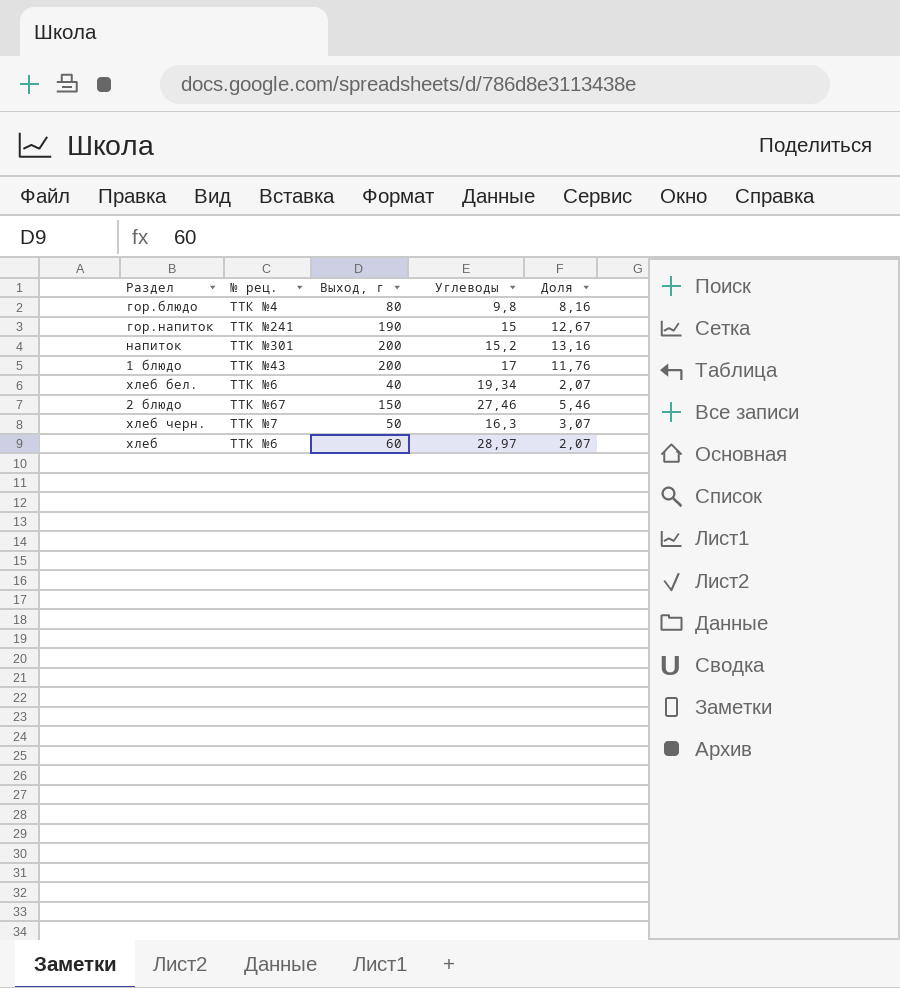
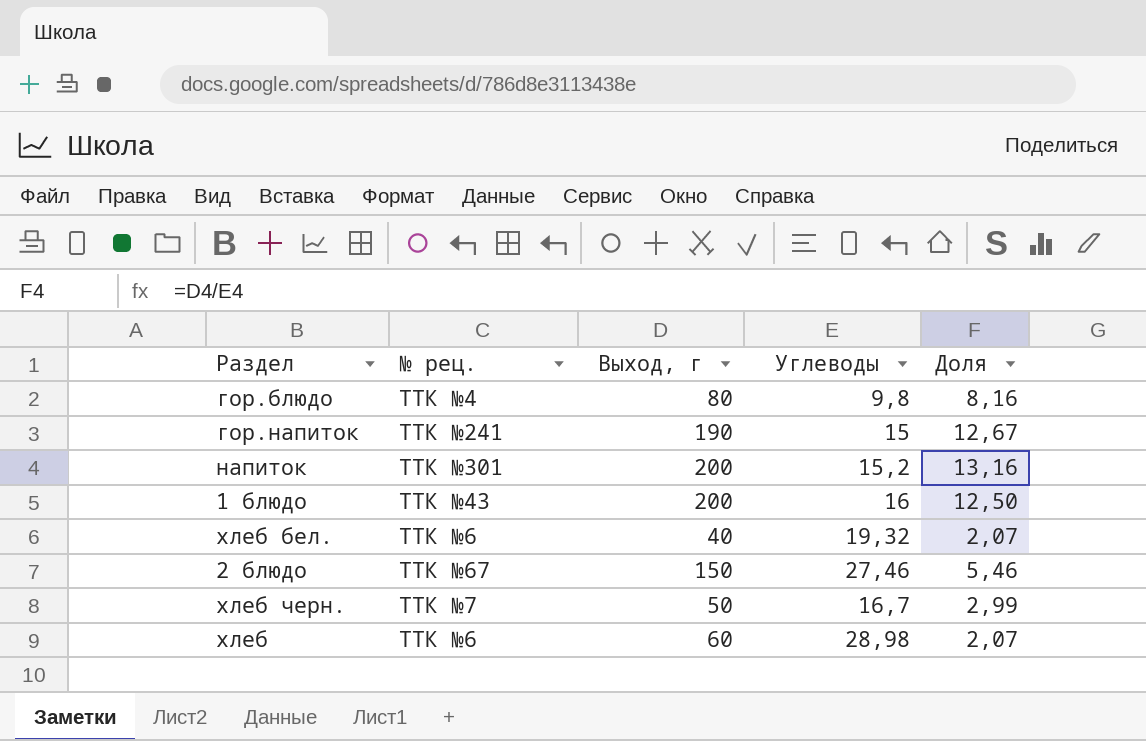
1 блюдо | Углеводы: 17 -> 16
1 блюдо | Доля: 11,76 -> 12,50
хлеб бел. | Углеводы: 19,34 -> 19,32
хлеб черн. | Углеводы: 16,3 -> 16,7
хлеб черн. | Доля: 3,07 -> 2,99
хлеб | Углеводы: 28,97 -> 28,98

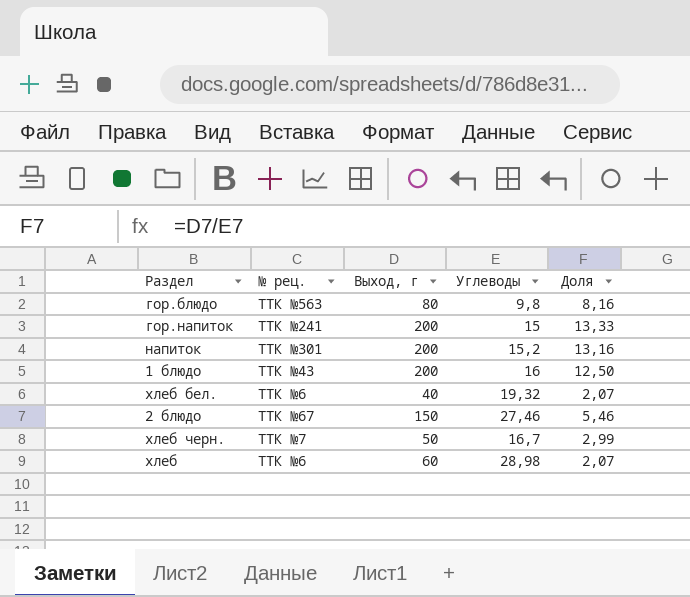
гор.блюдо | № рец.: ТТК №4 -> ТТК №563
гор.напиток | Выход, г: 190 -> 200
гор.напиток | Доля: 12,67 -> 13,33

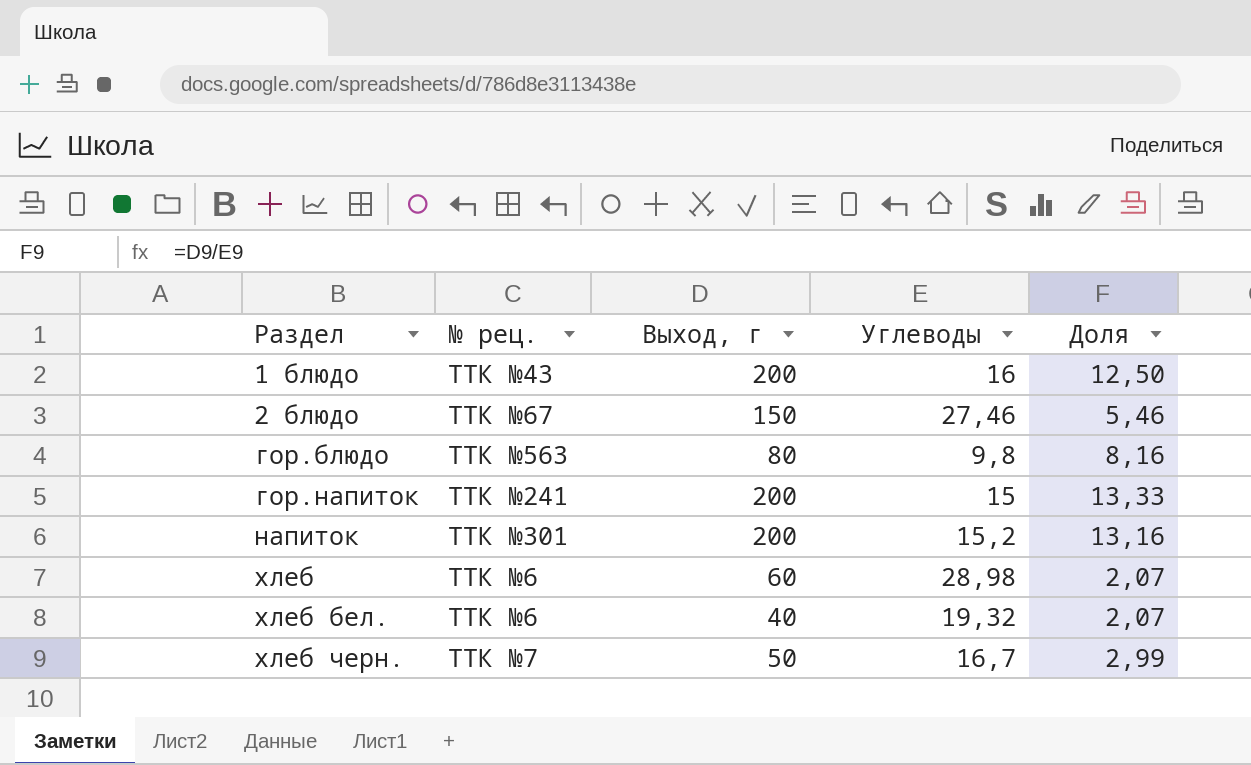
row order: none -> Раздел ascending

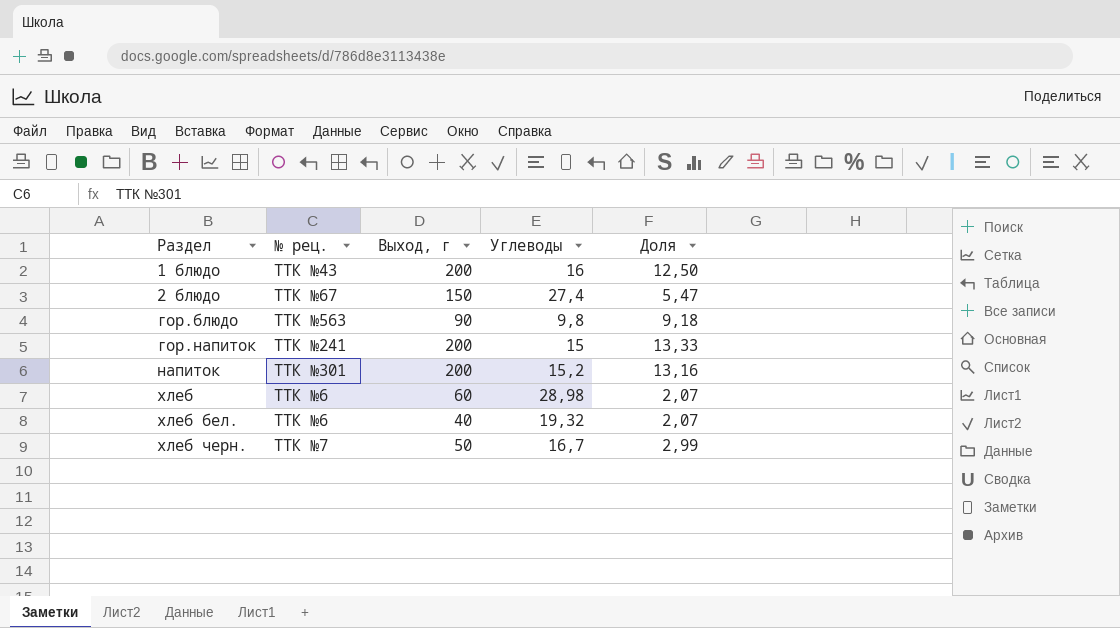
2 блюдо | Углеводы: 27,46 -> 27,4
2 блюдо | Доля: 5,46 -> 5,47
гор.блюдо | Выход, г: 80 -> 90
гор.блюдо | Доля: 8,16 -> 9,18

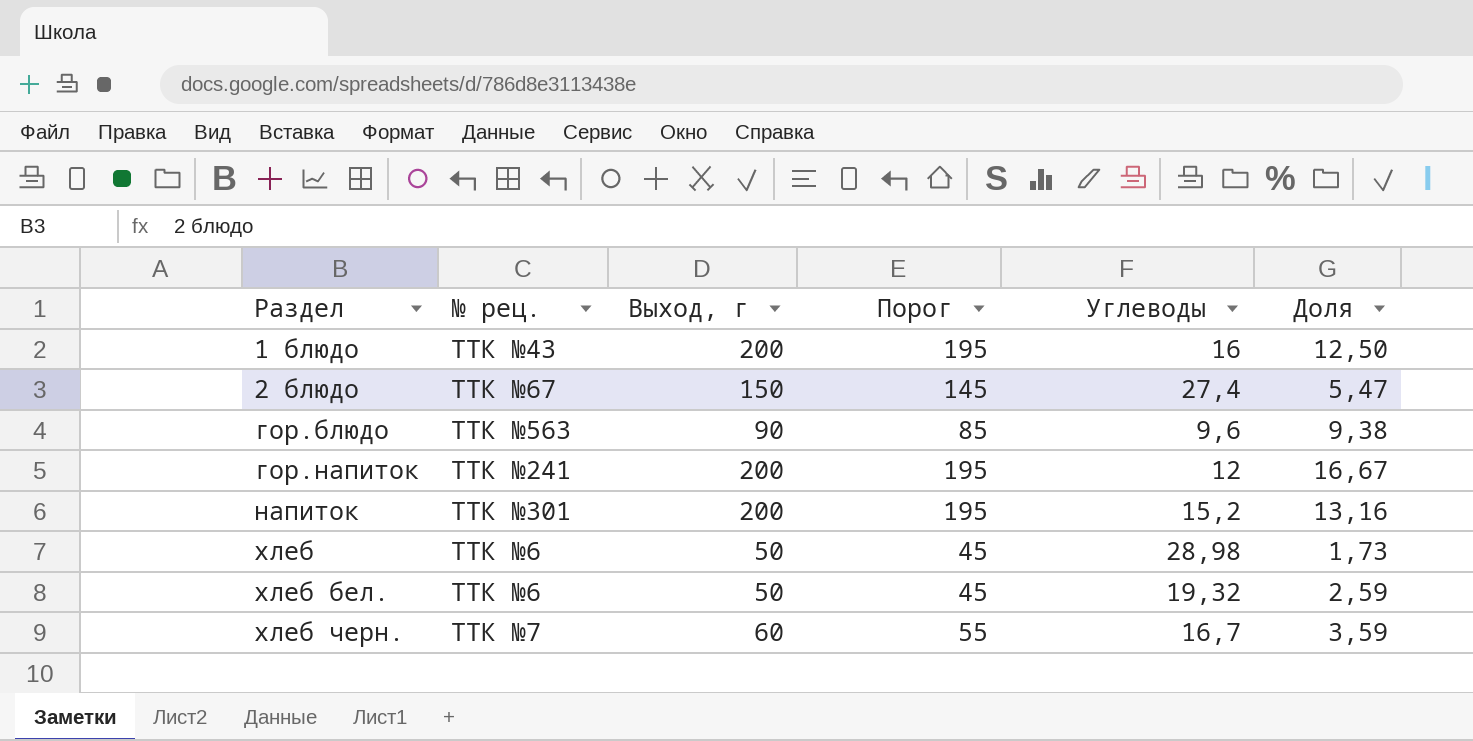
column Порог | formula: none -> [Выход, г] - 5
гор.блюдо | Углеводы: 9,8 -> 9,6
гор.блюдо | Доля: 9,18 -> 9,38
гор.напиток | Углеводы: 15 -> 12
гор.напиток | Доля: 13,33 -> 16,67
хлеб | Выход, г: 60 -> 50
хлеб | Доля: 2,07 -> 1,73
хлеб бел. | Выход, г: 40 -> 50
хлеб бел. | Доля: 2,07 -> 2,59
хлеб черн. | Выход, г: 50 -> 60
хлеб черн. | Доля: 2,99 -> 3,59

